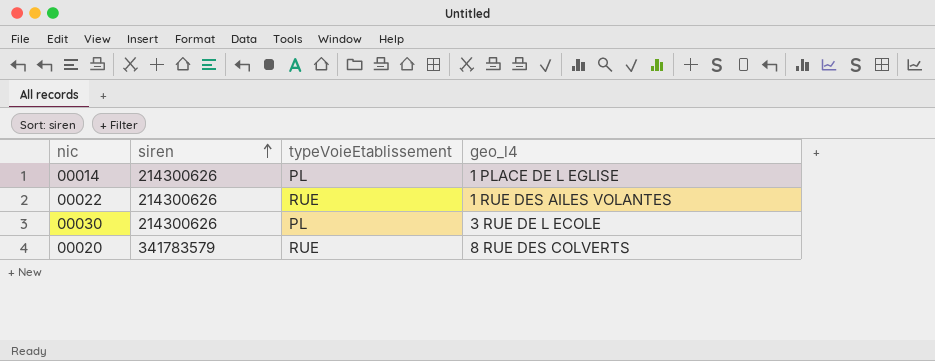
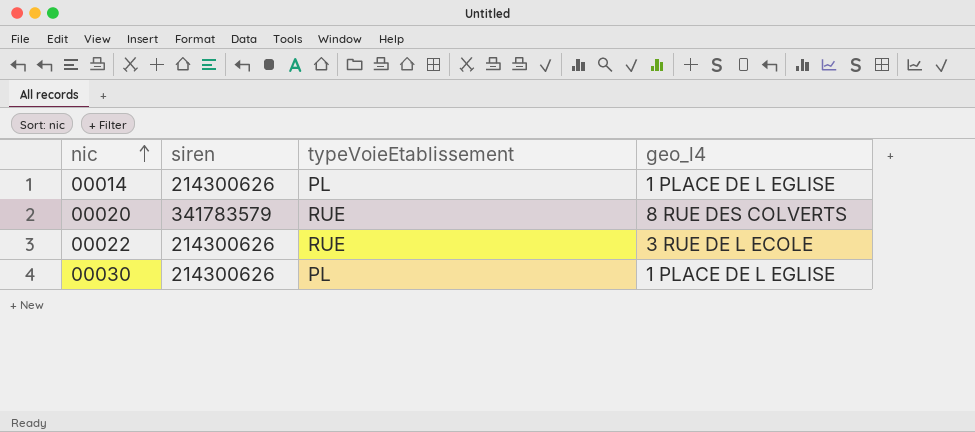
row order: siren ascending -> nic ascending
00022 | geo_l4: 1 RUE DES AILES VOLANTES -> 3 RUE DE L ECOLE
00030 | geo_l4: 3 RUE DE L ECOLE -> 1 PLACE DE L EGLISE

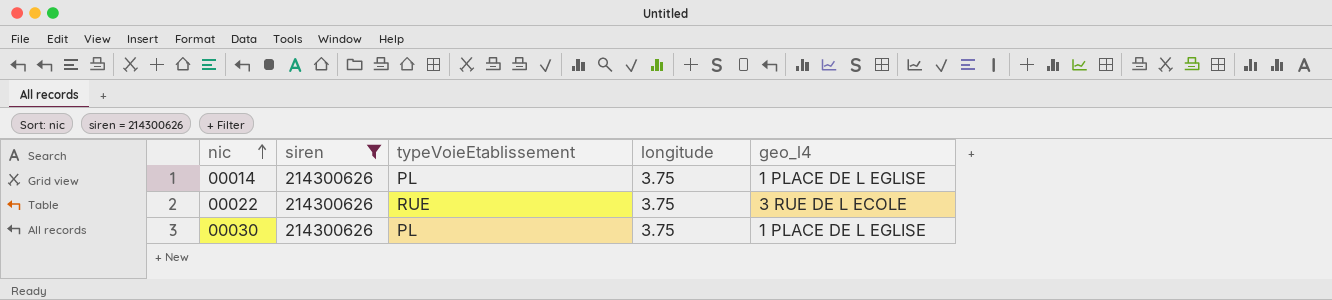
filter: none -> siren = 214300626
column longitude | position: none -> 4

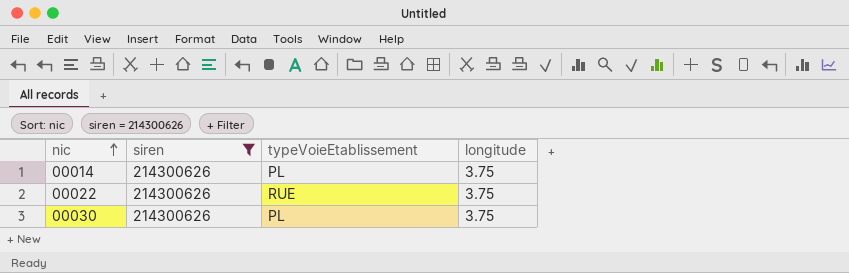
column geo_l4 | position: 5 -> none

